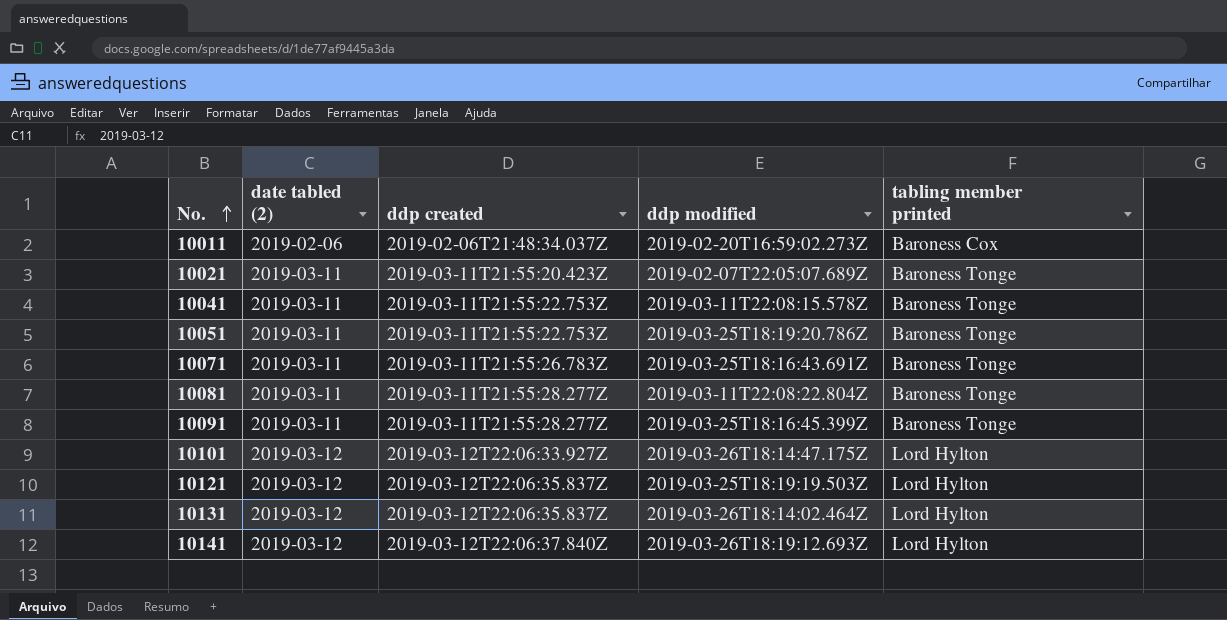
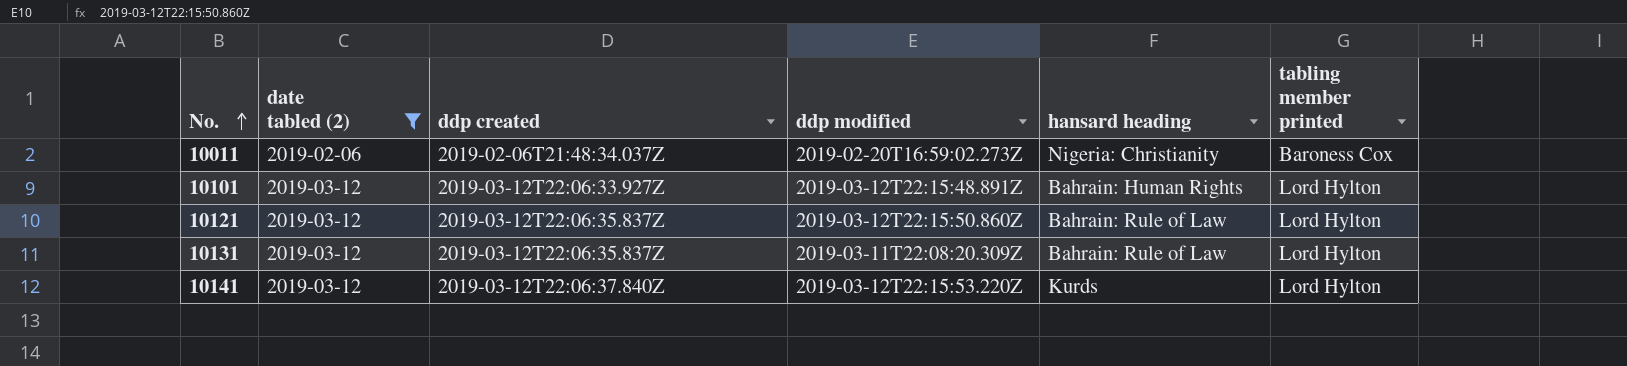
filter: none -> date tabled (2) != 2019-03-11
column hansard heading | position: none -> 5
10101 | ddp modified: 2019-03-26T18:14:47.175Z -> 2019-03-12T22:15:48.891Z
10121 | ddp modified: 2019-03-25T18:19:19.503Z -> 2019-03-12T22:15:50.860Z
10131 | ddp modified: 2019-03-26T18:14:02.464Z -> 2019-03-11T22:08:20.309Z
10141 | ddp modified: 2019-03-26T18:19:12.693Z -> 2019-03-12T22:15:53.220Z

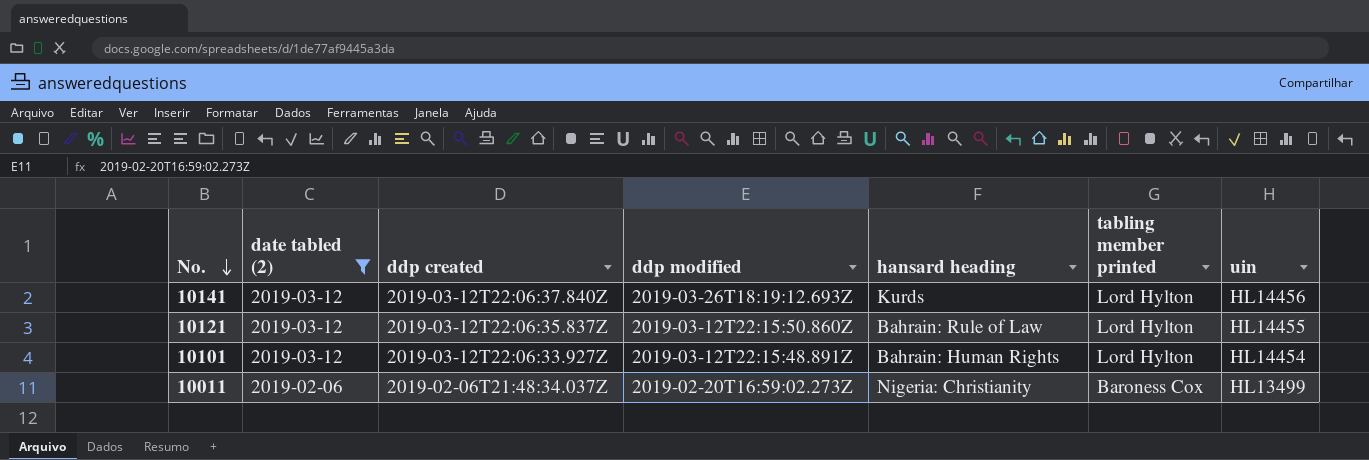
row order: No. ascending -> No. descending
column uin | position: none -> 7
row 10131: 2019-03-12 | 2019-03-12T22:06:35.837Z | 2019-03-11T22:08:20.309Z | Bahrain: Rule of Law | Lord Hylton -> none
10141 | ddp modified: 2019-03-12T22:15:53.220Z -> 2019-03-26T18:19:12.693Z

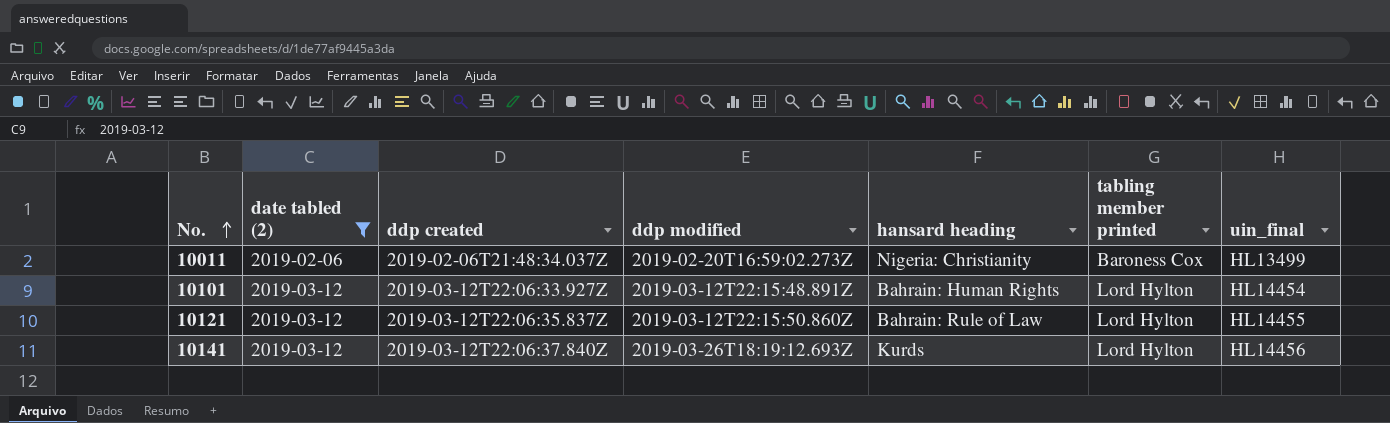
row order: No. descending -> No. ascending
column name: uin -> uin_final

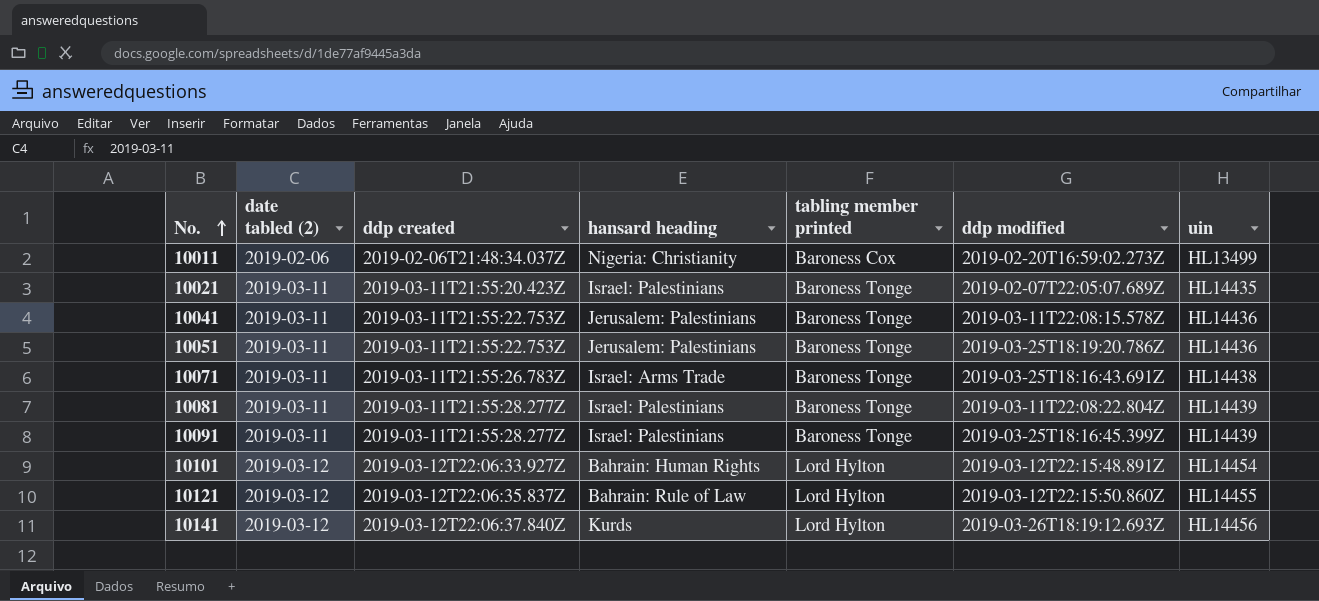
filter: date tabled (2) != 2019-03-11 -> none
column ddp modified | position: 4 -> 6
column name: uin_final -> uin

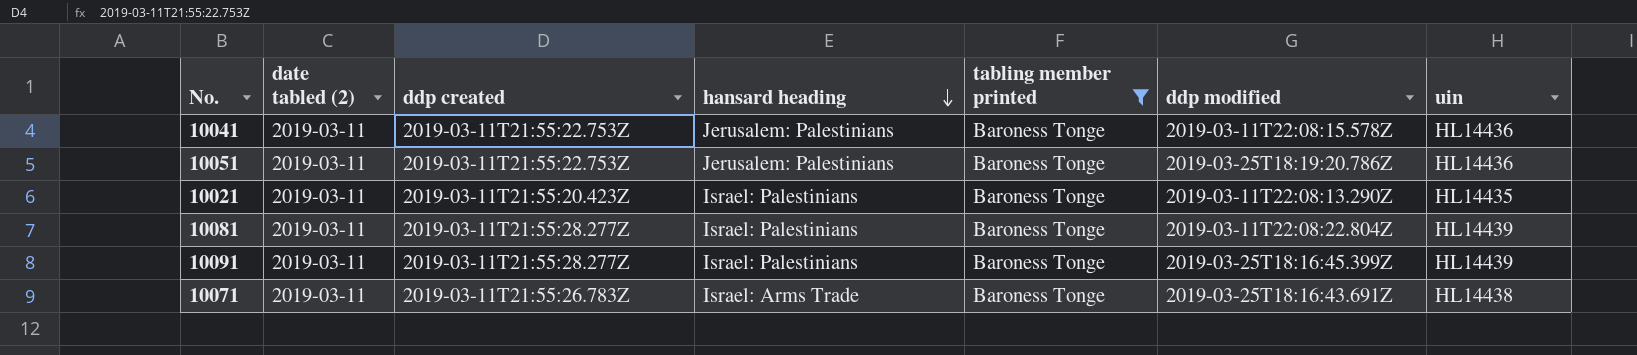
filter: none -> tabling member printed = Baroness Tonge
row order: No. ascending -> hansard heading descending
10021 | ddp modified: 2019-02-07T22:05:07.689Z -> 2019-03-11T22:08:13.290Z

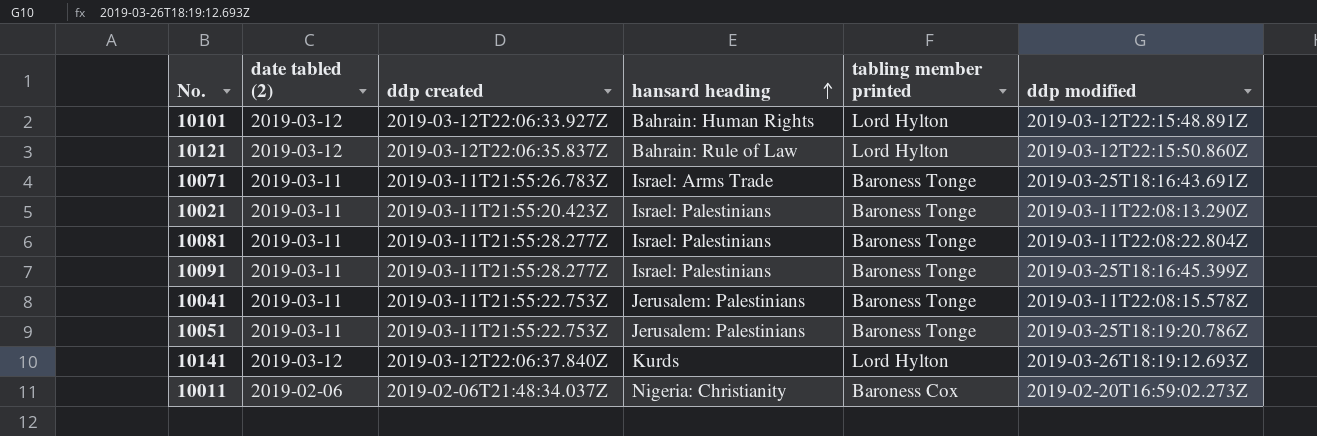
filter: tabling member printed = Baroness Tonge -> none
row order: hansard heading descending -> hansard heading ascending
column uin | position: 7 -> none

